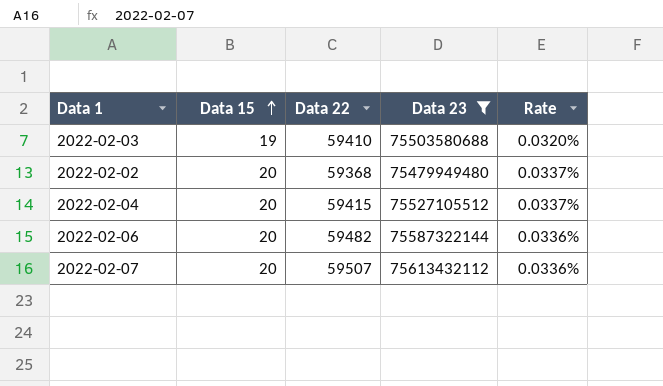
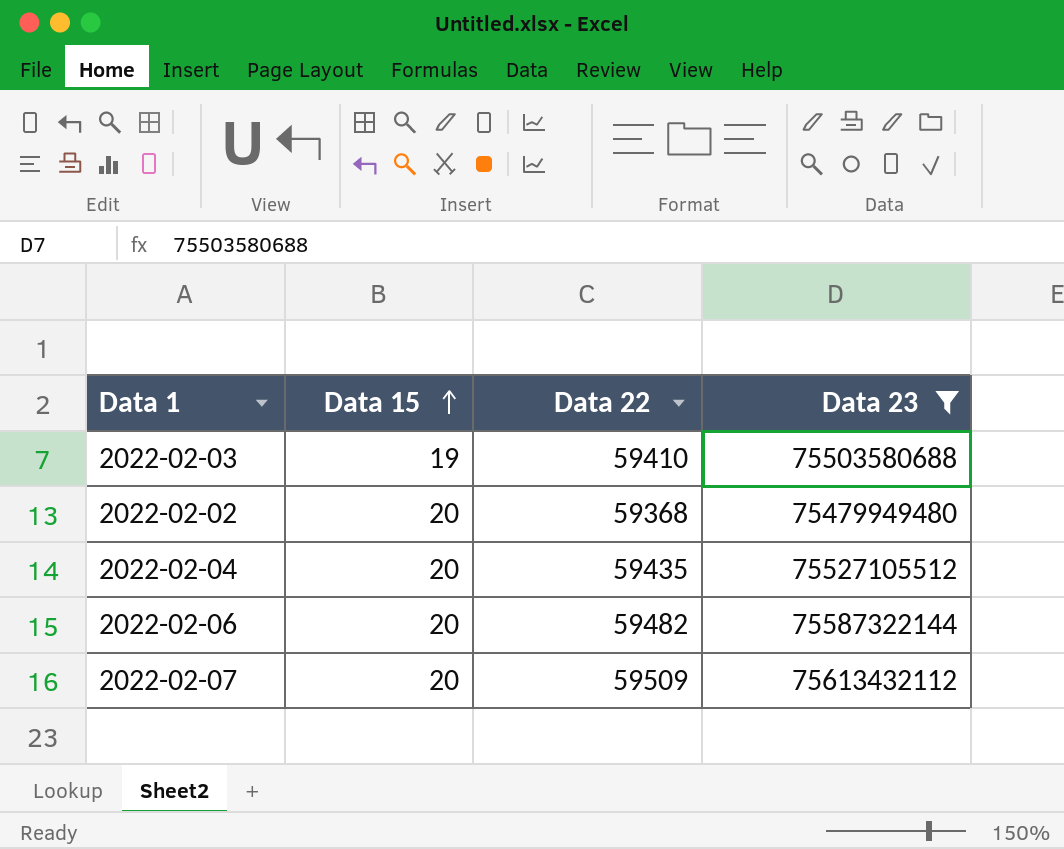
column Rate | formula: [Data 15] / [Data 22] -> none
2022-02-04 | Data 22: 59415 -> 59435
2022-02-07 | Data 22: 59507 -> 59509

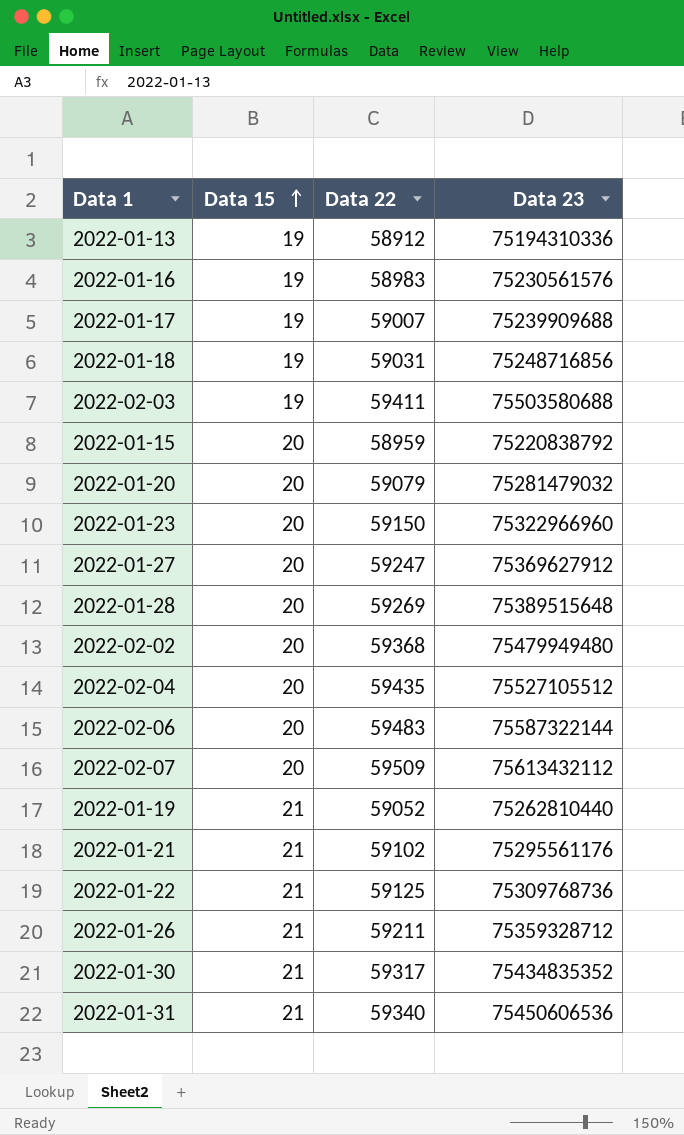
filter: Data 23 >= 75479949480 -> none
2022-02-03 | Data 22: 59410 -> 59411
2022-02-06 | Data 22: 59482 -> 59483

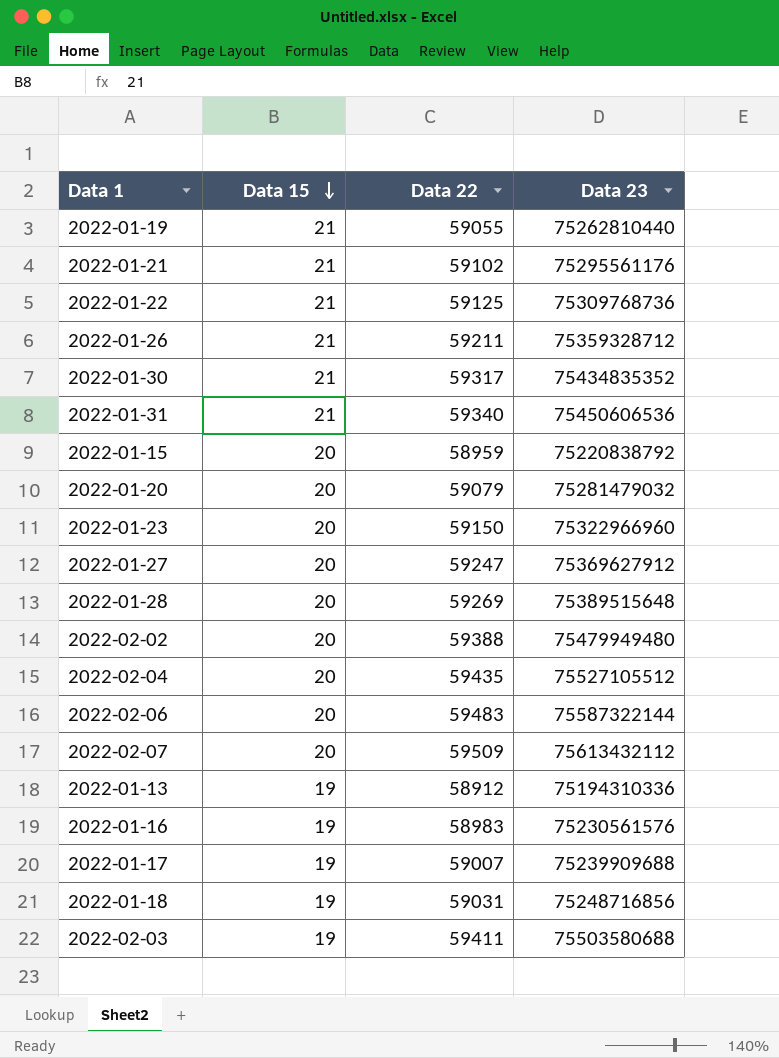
row order: Data 15 ascending -> Data 15 descending
2022-01-19 | Data 22: 59052 -> 59055
2022-02-02 | Data 22: 59368 -> 59388

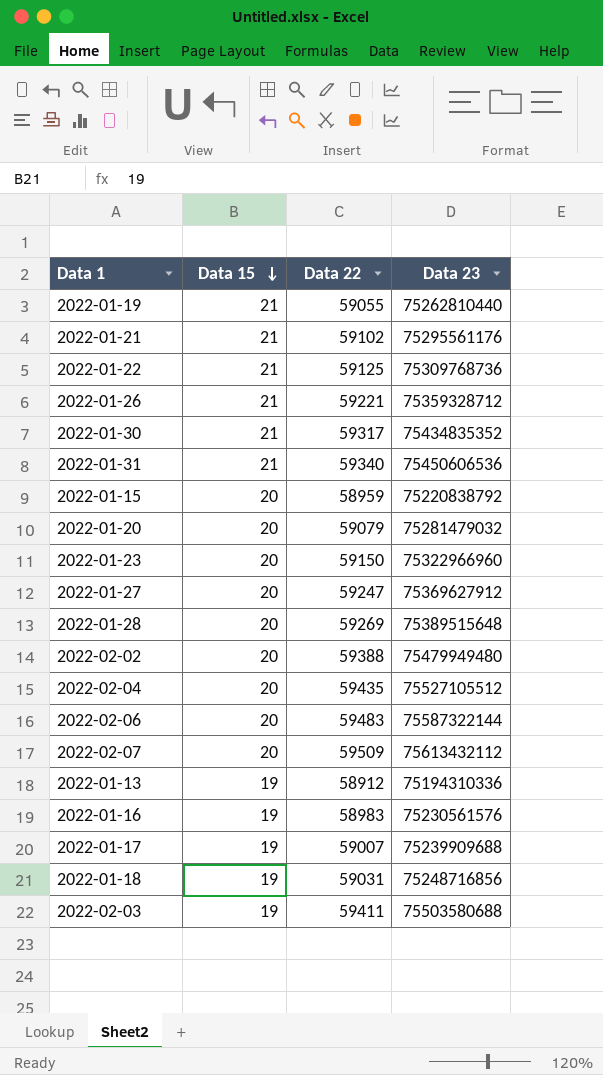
2022-01-26 | Data 22: 59211 -> 59221

